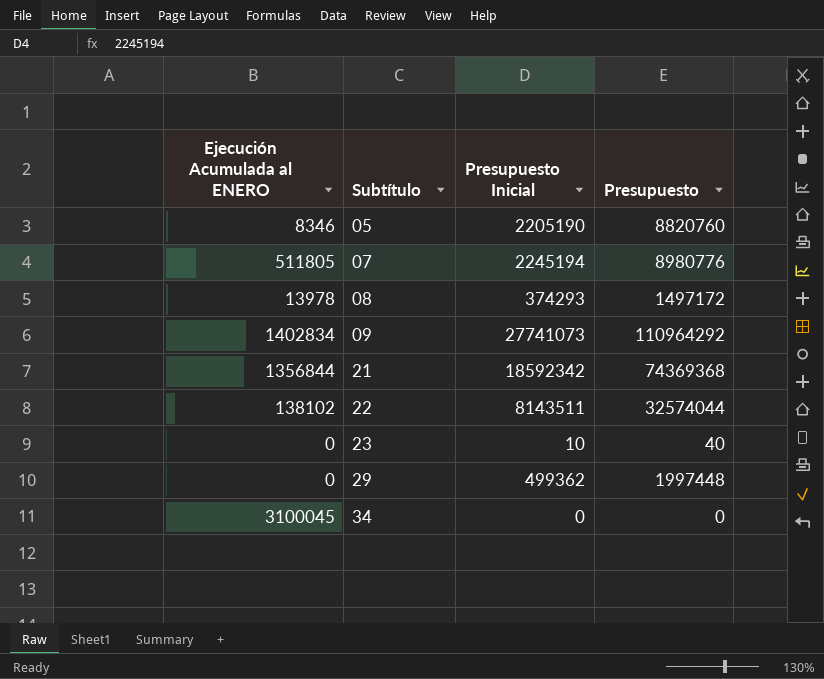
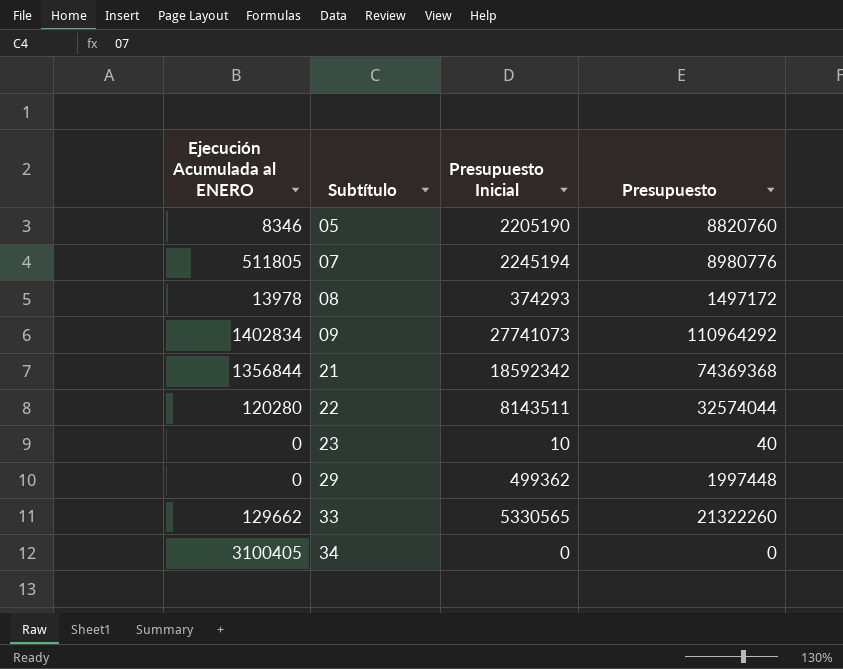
22 | Ejecución Acumulada al ENERO: 138102 -> 120280
row 33: none -> 129662 | 5330565 | 21322260
34 | Ejecución Acumulada al ENERO: 3100045 -> 3100405

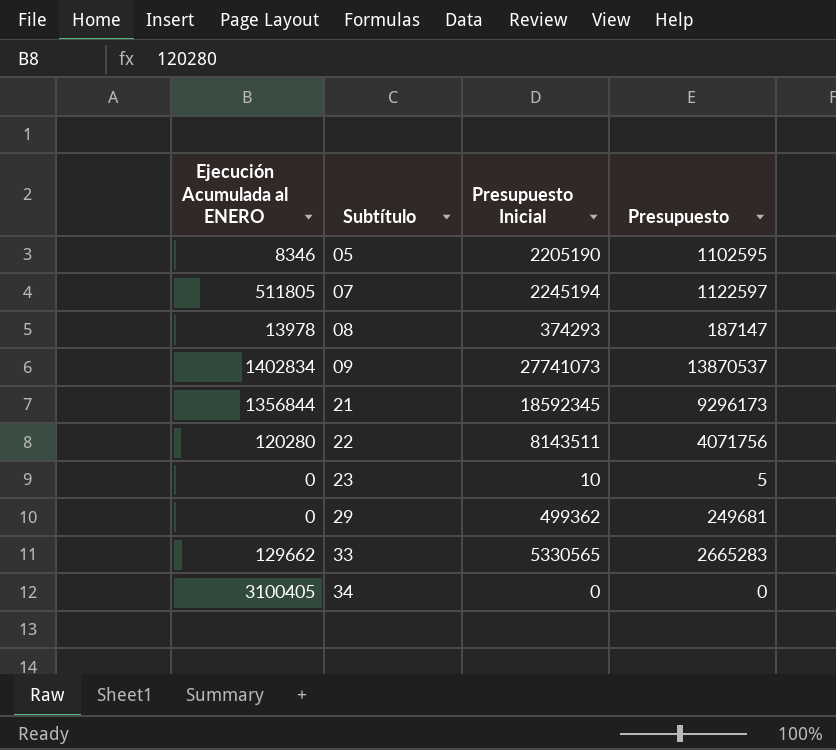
column Presupuesto | formula: [Presupuesto Inicial] * 4 -> [Presupuesto Inicial] * 0,5
21 | Presupuesto Inicial: 18592342 -> 18592345

